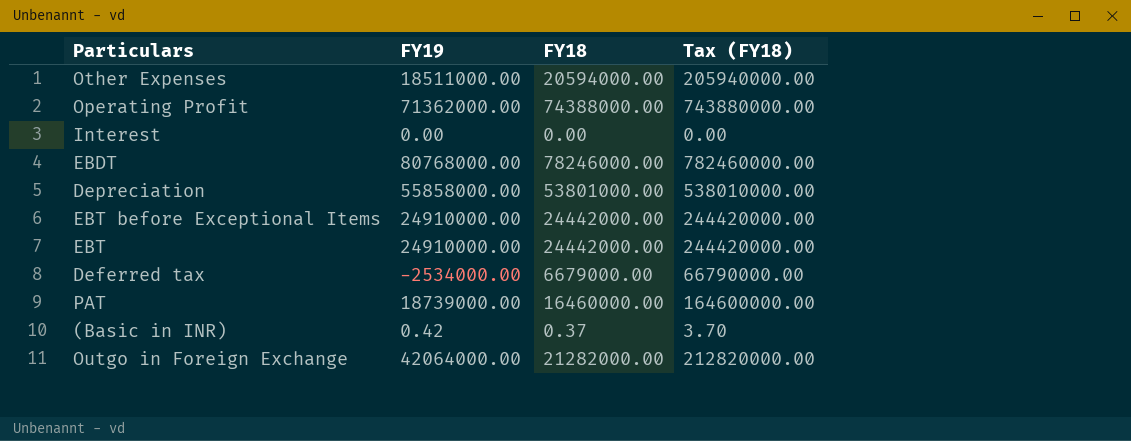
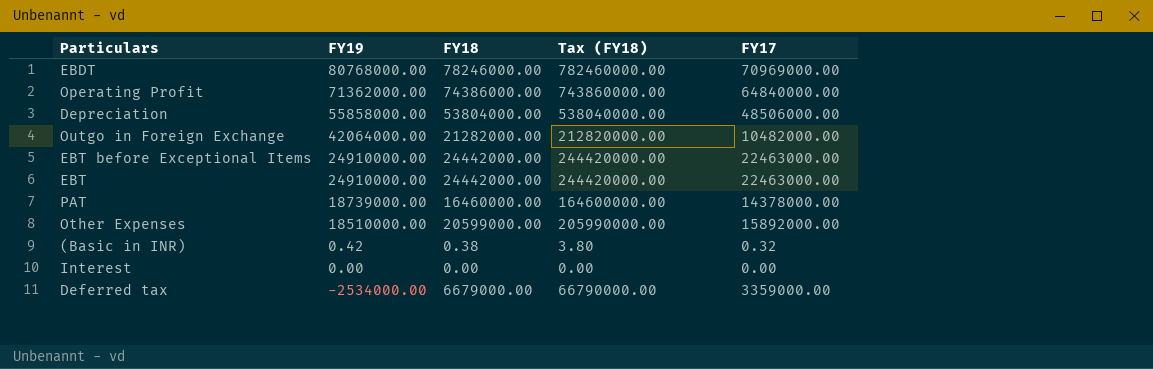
row order: none -> FY19 descending
column FY17 | position: none -> 5
Operating Profit | FY18: 74388000.00 -> 74386000.00
Operating Profit | Tax (FY18): 743880000.00 -> 743860000.00
Depreciation | FY18: 53801000.00 -> 53804000.00
Depreciation | Tax (FY18): 538010000.00 -> 538040000.00
Other Expenses | FY19: 18511000.00 -> 18510000.00
Other Expenses | FY18: 20594000.00 -> 20599000.00
Other Expenses | Tax (FY18): 205940000.00 -> 205990000.00
(Basic in INR) | FY18: 0.37 -> 0.38
(Basic in INR) | Tax (FY18): 3.70 -> 3.80

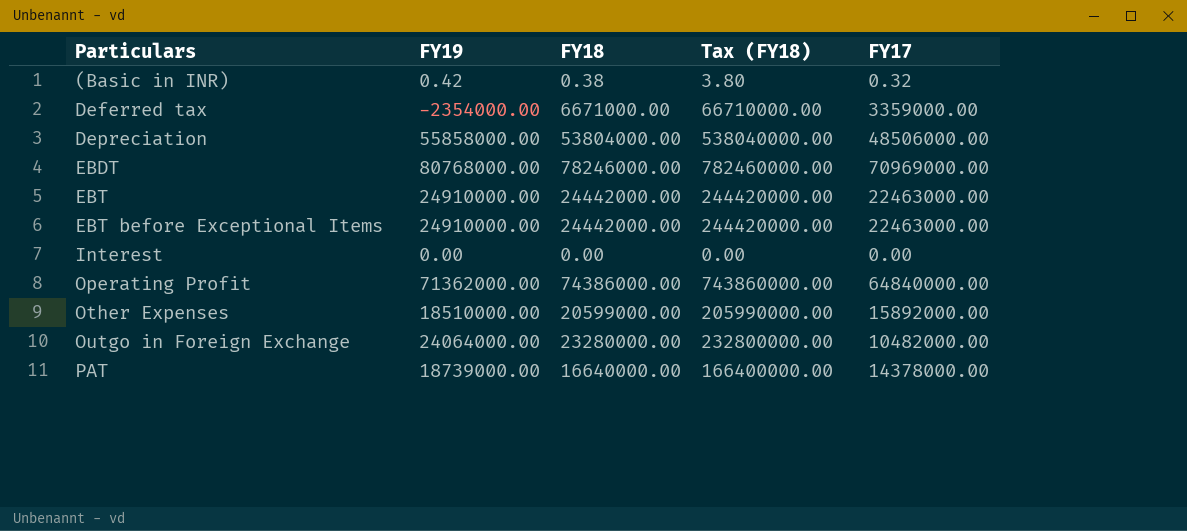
row order: FY19 descending -> Particulars ascending
Deferred tax | FY19: -2534000.00 -> -2354000.00
Deferred tax | FY18: 6679000.00 -> 6671000.00
Deferred tax | Tax (FY18): 66790000.00 -> 66710000.00
Outgo in Foreign Exchange | FY19: 42064000.00 -> 24064000.00
Outgo in Foreign Exchange | FY18: 21282000.00 -> 23280000.00
Outgo in Foreign Exchange | Tax (FY18): 212820000.00 -> 232800000.00
PAT | FY18: 16460000.00 -> 16640000.00
PAT | Tax (FY18): 164600000.00 -> 166400000.00

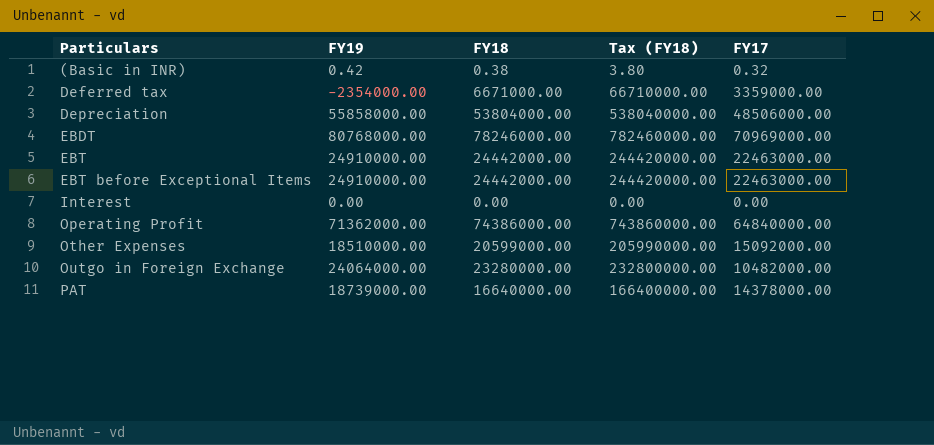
Other Expenses | FY17: 15892000.00 -> 15092000.00

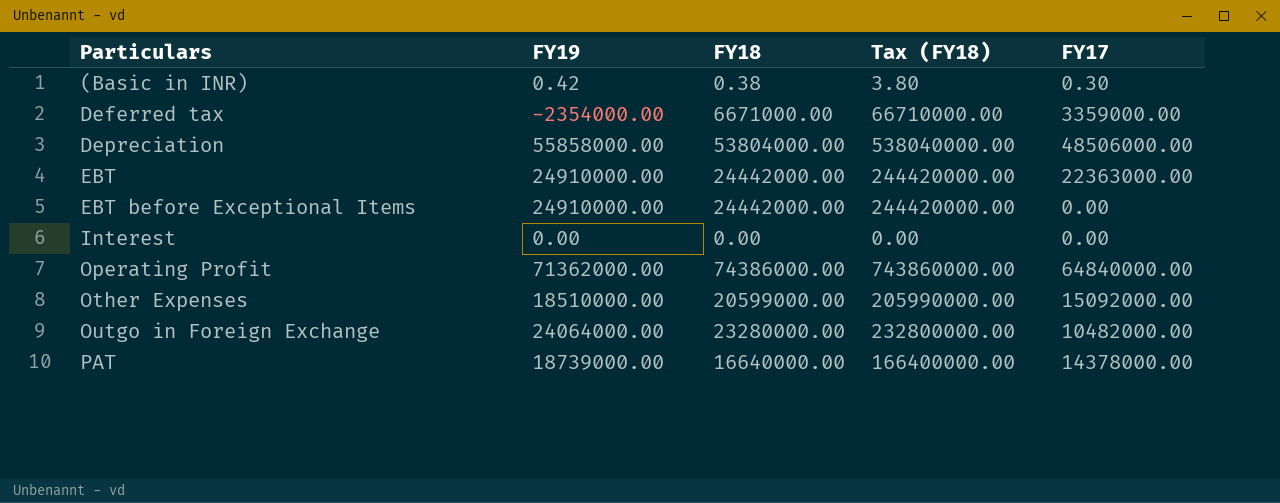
row EBDT: 80768000.00 | 78246000.00 | 782460000.00 | 70969000.00 -> none
(Basic in INR) | FY17: 0.32 -> 0.30
EBT | FY17: 22463000.00 -> 22363000.00
EBT before Exceptional Items | FY17: 22463000.00 -> 0.00

